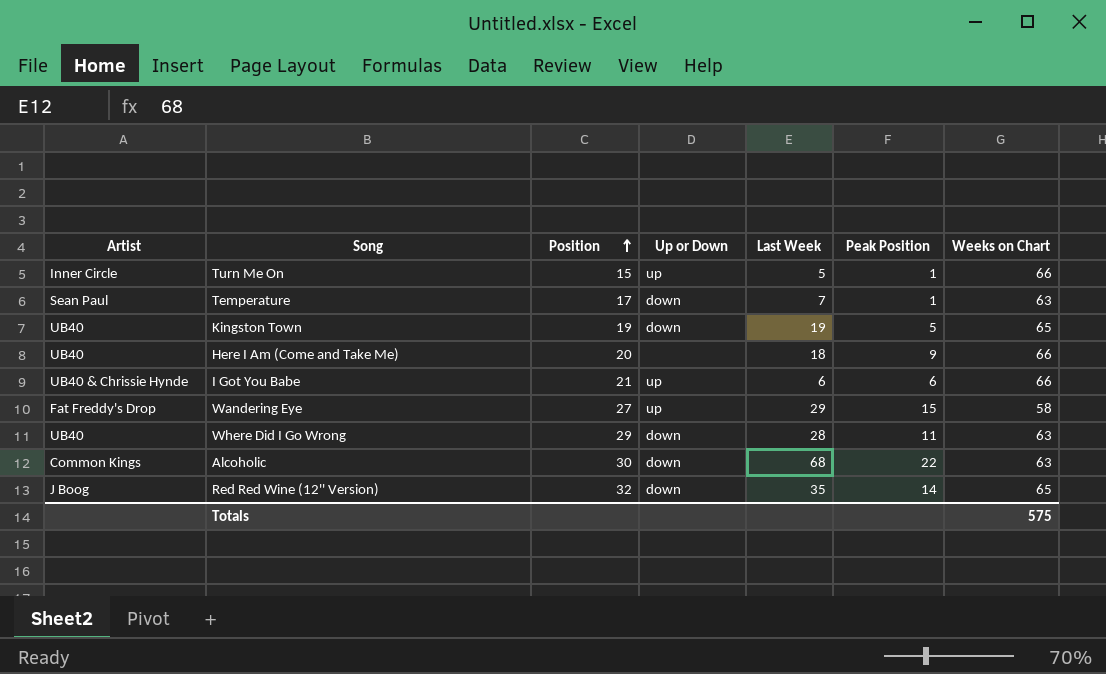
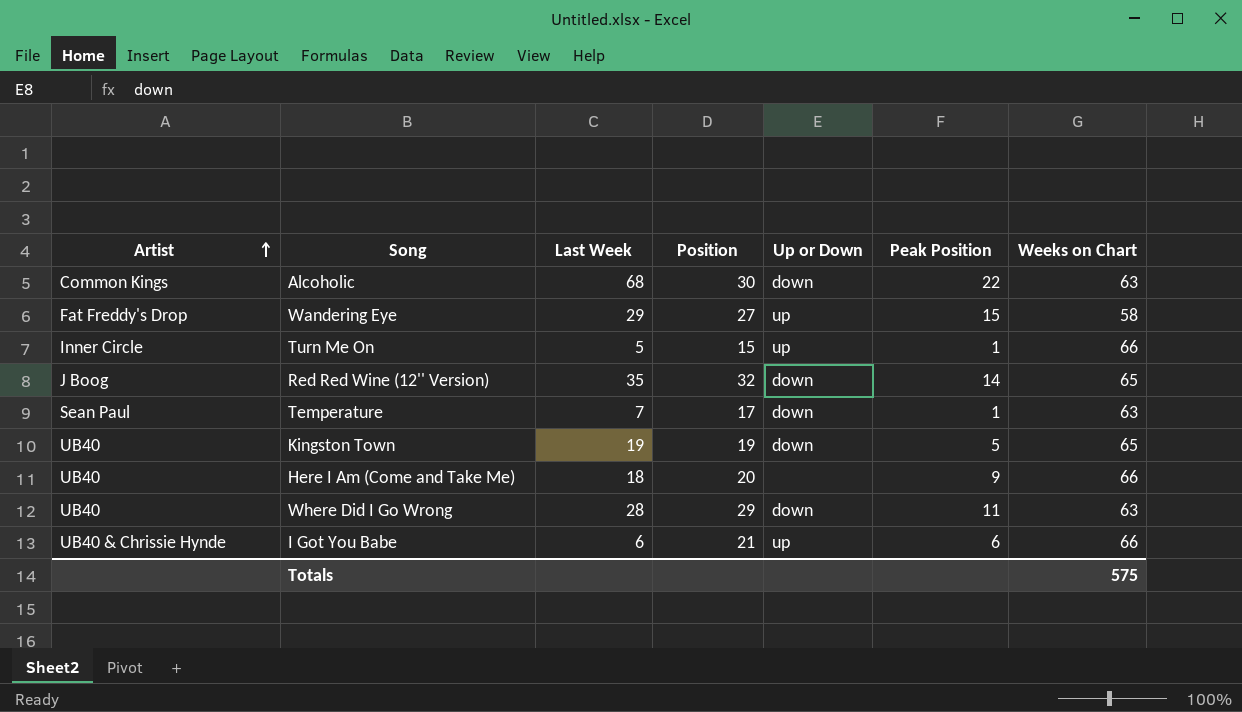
row order: Position ascending -> Artist ascending
column Last Week | position: 5 -> 3

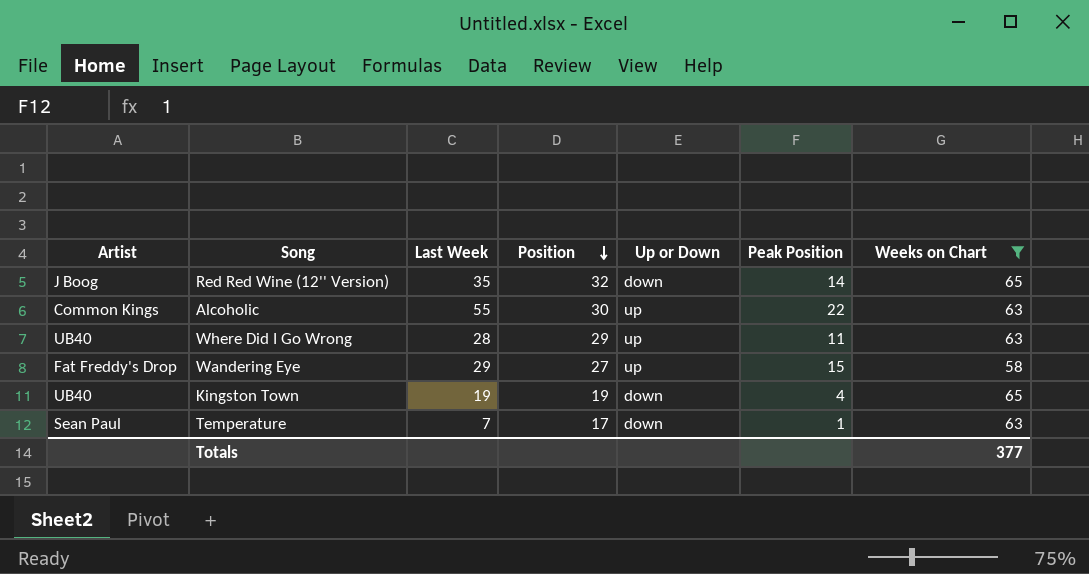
filter: none -> Weeks on Chart != 66
row order: Artist ascending -> Position descending
Alcoholic | Last Week: 68 -> 55
Alcoholic | Up or Down: down -> up
Where Did I Go Wrong | Up or Down: down -> up
Kingston Town | Peak Position: 5 -> 4
Totals | Weeks on Chart: 575 -> 377

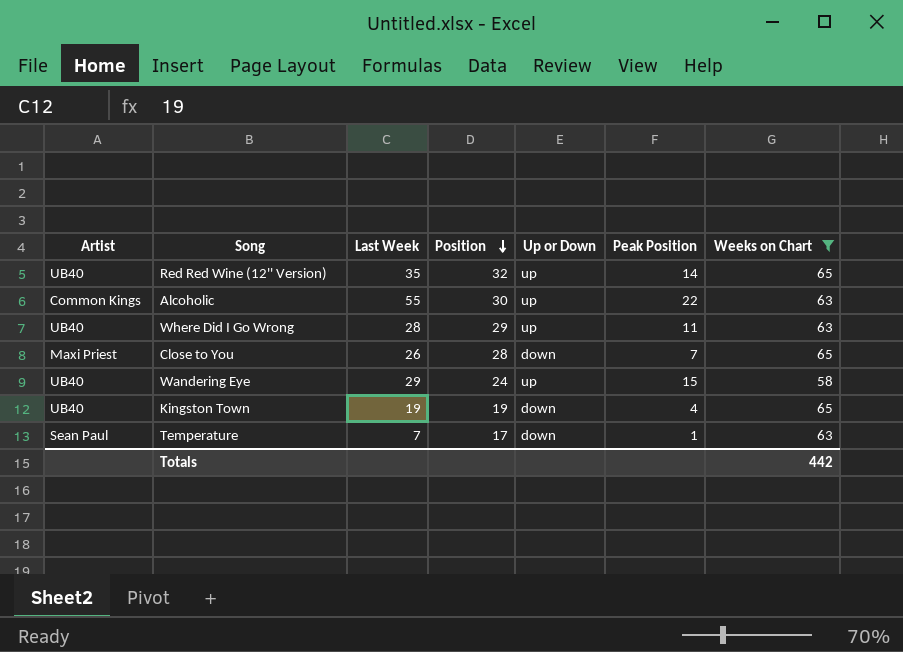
Red Red Wine (12'' Version) | Artist: J Boog -> UB40
Red Red Wine (12'' Version) | Up or Down: down -> up
row Close to You: none -> Maxi Priest | 26 | 28 | down | 7 | 65
Wandering Eye | Artist: Fat Freddy's Drop -> UB40
Wandering Eye | Position: 27 -> 24
Totals | Weeks on Chart: 377 -> 442

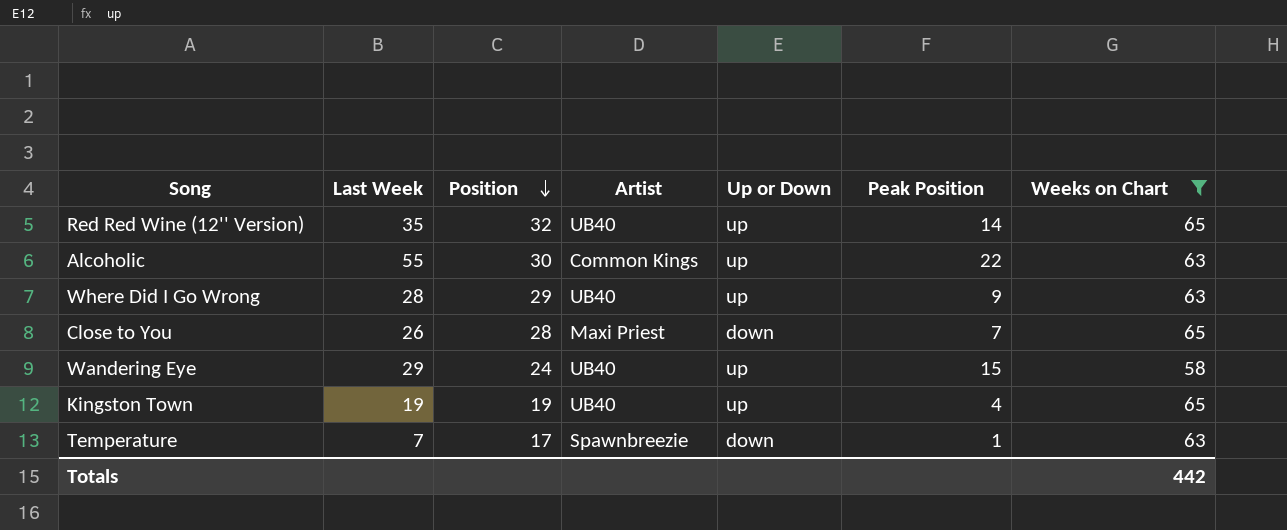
column Artist | position: 1 -> 4
Where Did I Go Wrong | Peak Position: 11 -> 9
Kingston Town | Up or Down: down -> up
Temperature | Artist: Sean Paul -> Spawnbreezie

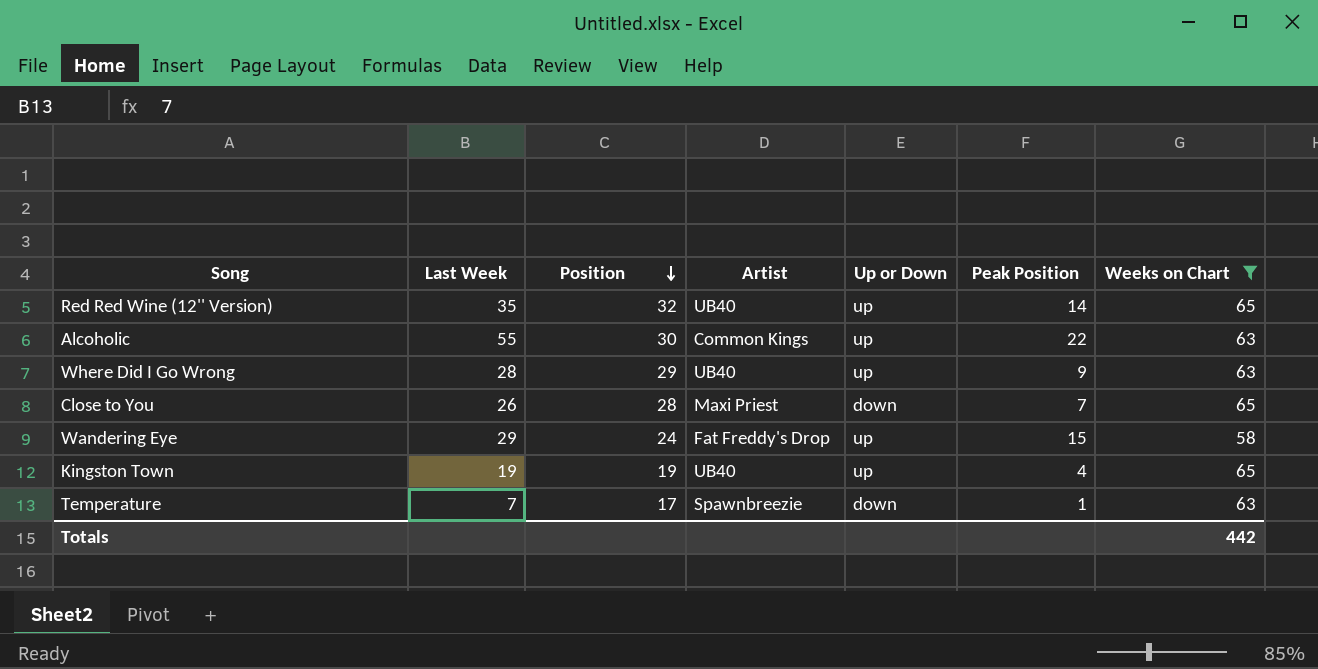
Wandering Eye | Artist: UB40 -> Fat Freddy's Drop

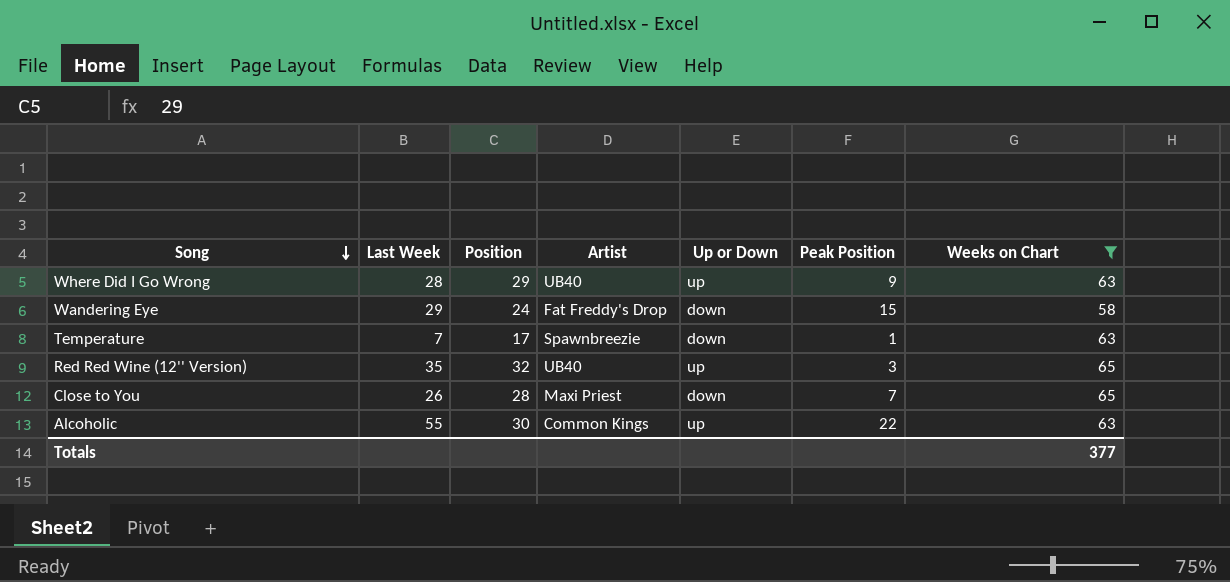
row order: Position descending -> Song descending
row Kingston Town: 19 | 19 | UB40 | up | 4 | 65 -> none
Wandering Eye | Up or Down: up -> down
Red Red Wine (12'' Version) | Peak Position: 14 -> 3
Totals | Weeks on Chart: 442 -> 377

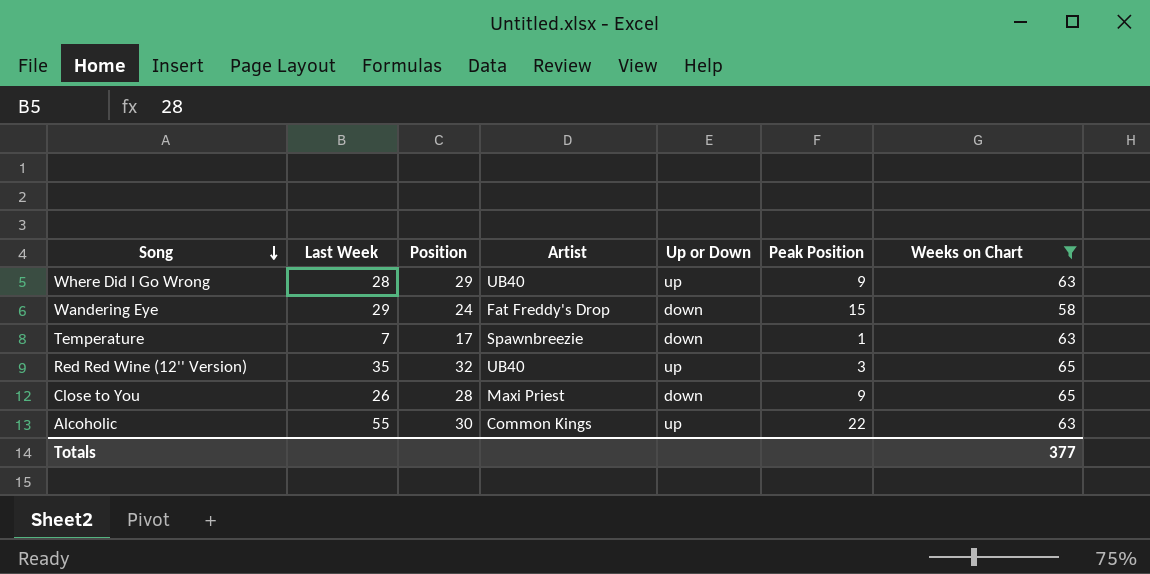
Close to You | Peak Position: 7 -> 9

